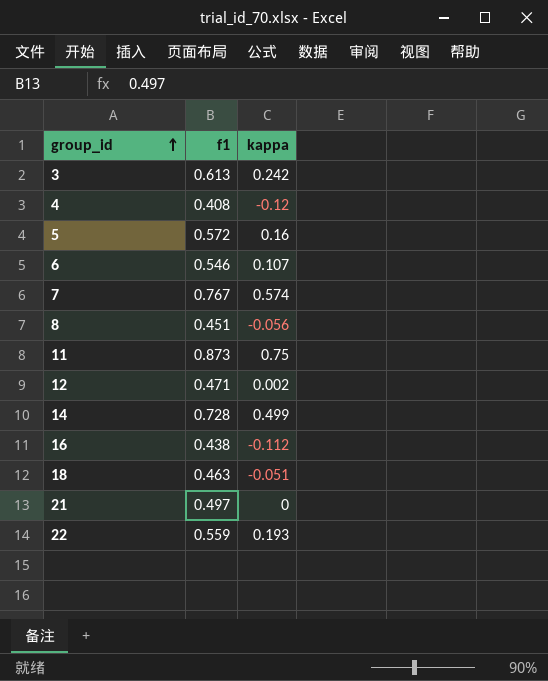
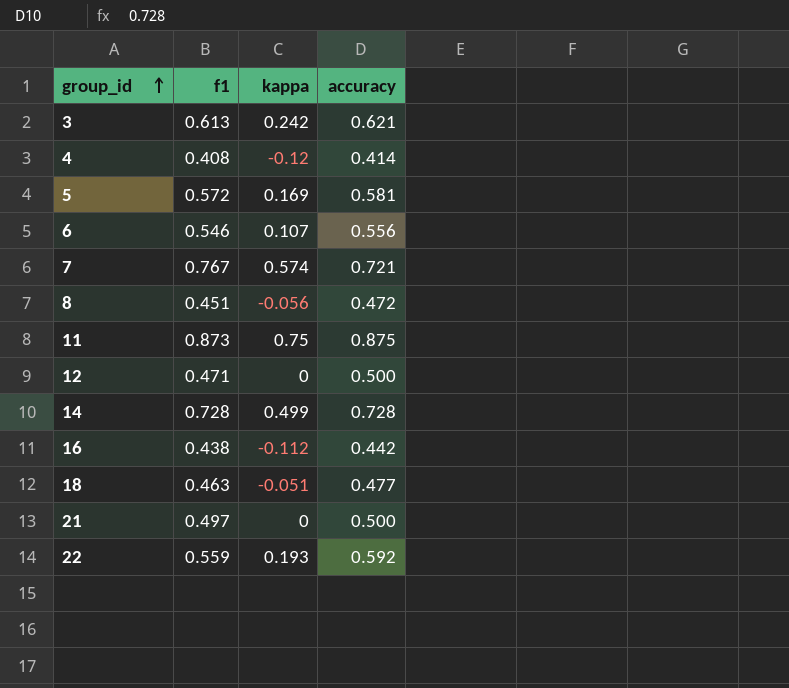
column accuracy | position: none -> 4
5 | kappa: 0.16 -> 0.169
12 | kappa: 0.002 -> 0

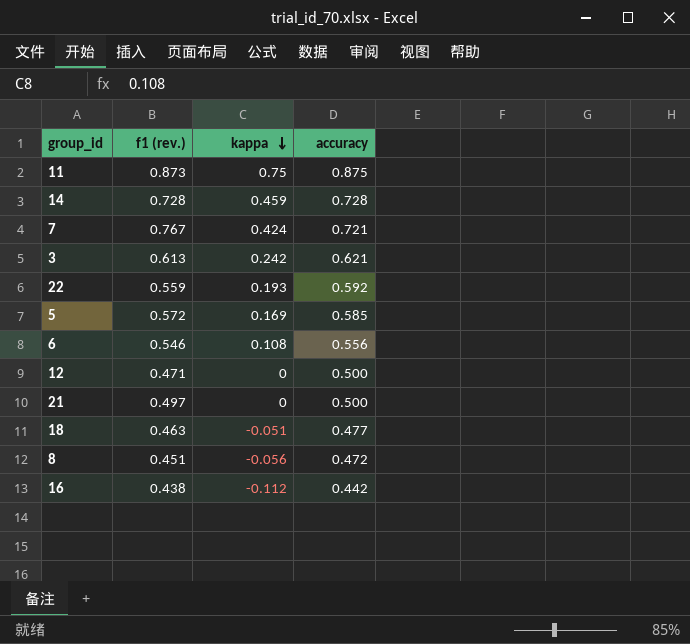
row order: group_id ascending -> kappa descending
column name: f1 -> f1 (rev.)
row 4: 0.408 | -0.12 | 0.414 -> none
14 | kappa: 0.499 -> 0.459
7 | kappa: 0.574 -> 0.424
5 | accuracy: 0.581 -> 0.585
6 | kappa: 0.107 -> 0.108

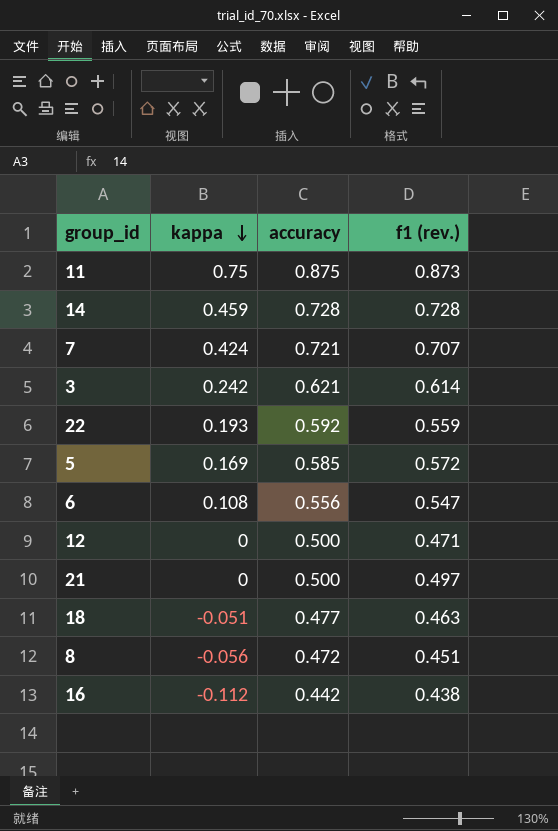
column f1 (rev.) | position: 2 -> 4
7 | f1 (rev.): 0.767 -> 0.707
3 | f1 (rev.): 0.613 -> 0.614
6 | f1 (rev.): 0.546 -> 0.547

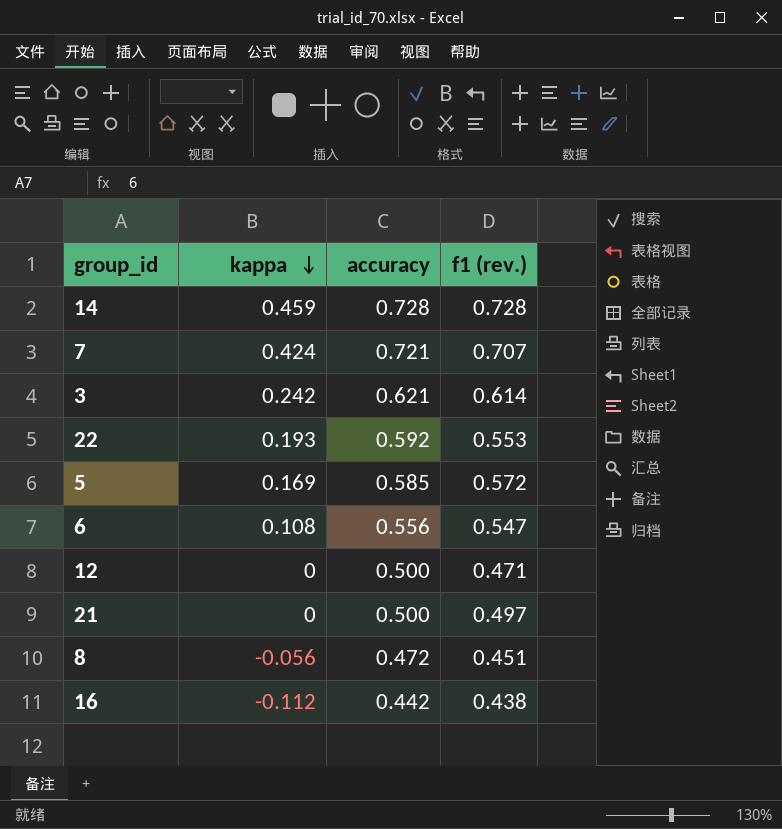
row 11: 0.75 | 0.875 | 0.873 -> none
row 18: -0.051 | 0.477 | 0.463 -> none
22 | f1 (rev.): 0.559 -> 0.553

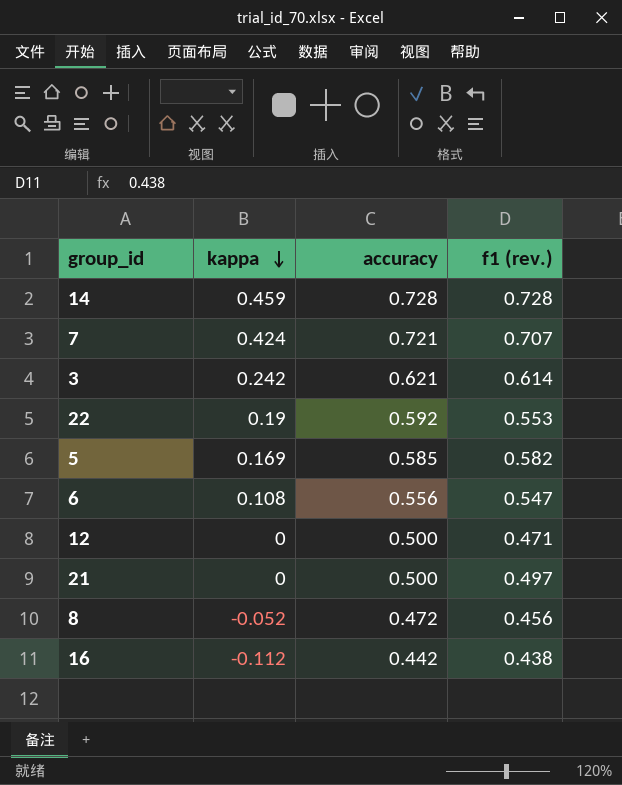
22 | kappa: 0.193 -> 0.19
5 | f1 (rev.): 0.572 -> 0.582
8 | kappa: -0.056 -> -0.052
8 | f1 (rev.): 0.451 -> 0.456

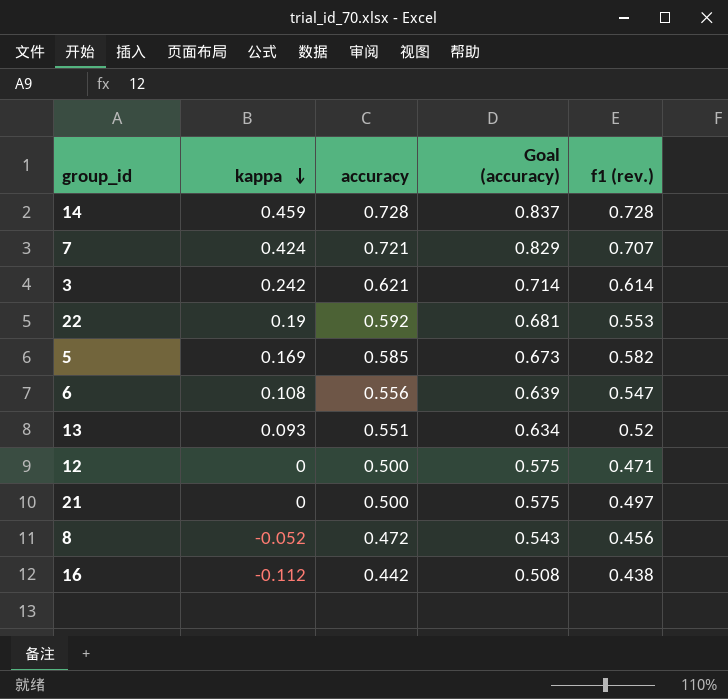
column Goal (accuracy) | formula: none -> [accuracy] * 1.15
row 13: none -> 0.093 | 0.551 | 0.634 | 0.52

